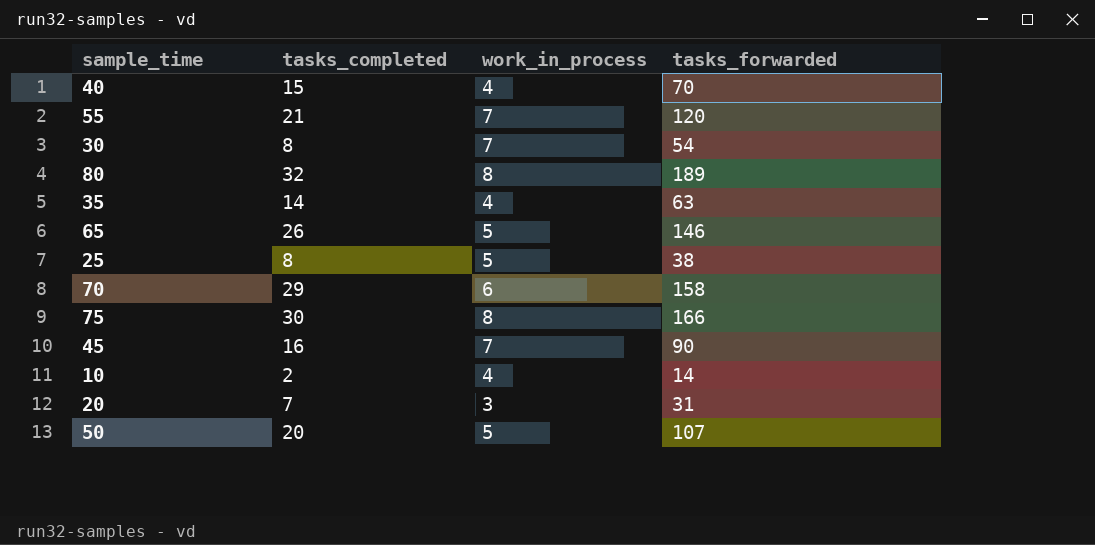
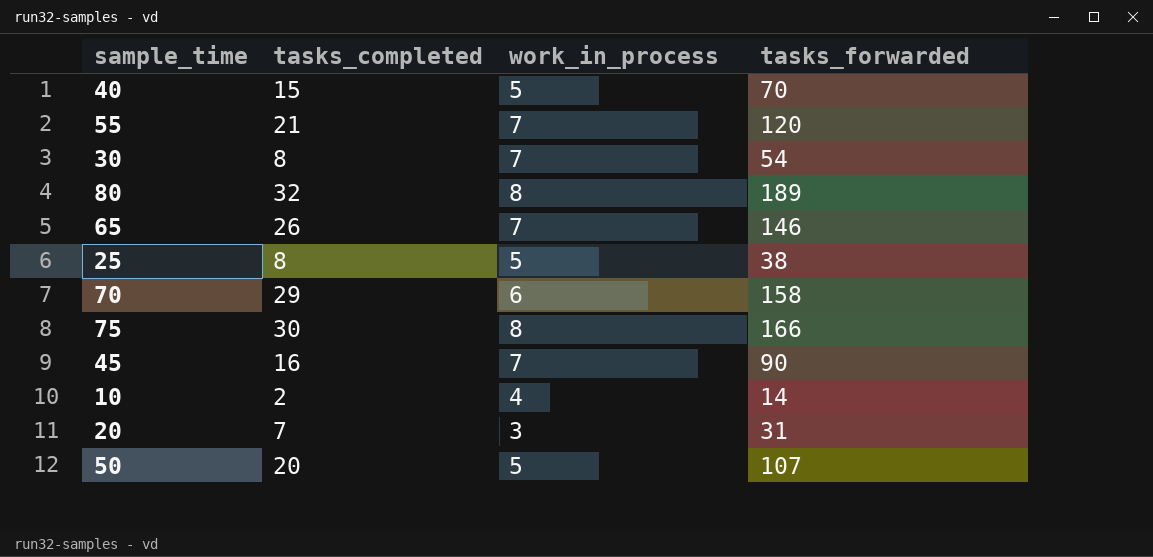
row 35: 14 | 4 | 63 -> none
40 | work_in_process: 4 -> 5
65 | work_in_process: 5 -> 7

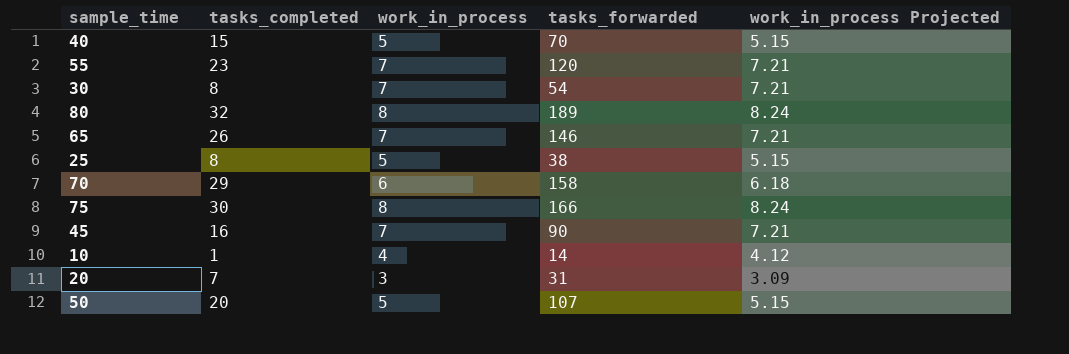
column work_in_process Projected | formula: none -> [work_in_process] * 1.03
55 | tasks_completed: 21 -> 23
10 | tasks_completed: 2 -> 1

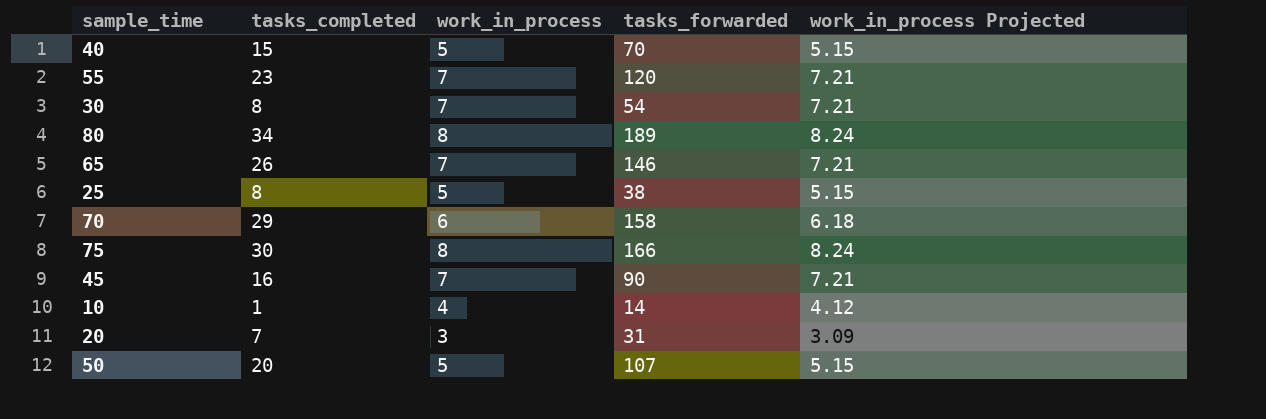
80 | tasks_completed: 32 -> 34

